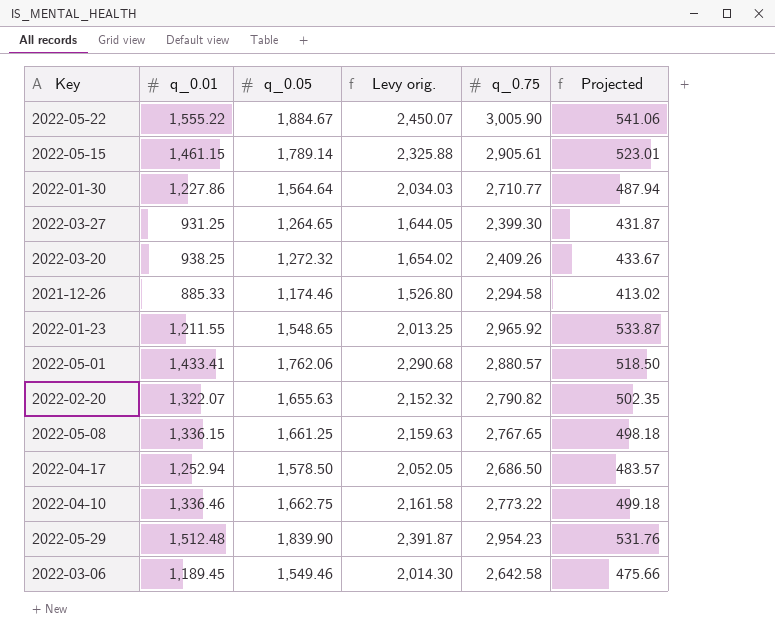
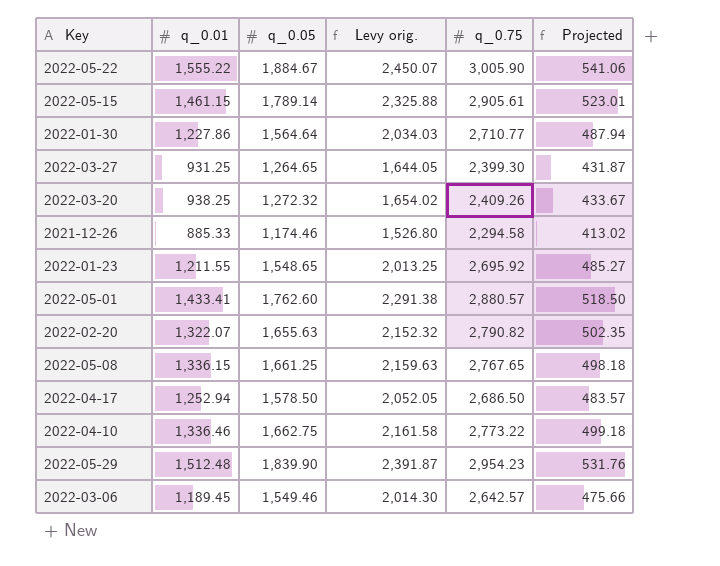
2022-01-23 | q_0.75: 2,965.92 -> 2,695.92
2022-01-23 | Projected: 533.87 -> 485.27
2022-05-01 | q_0.05: 1,762.06 -> 1,762.60
2022-05-01 | Levy orig.: 2,290.68 -> 2,291.38
2022-03-06 | q_0.75: 2,642.58 -> 2,642.57

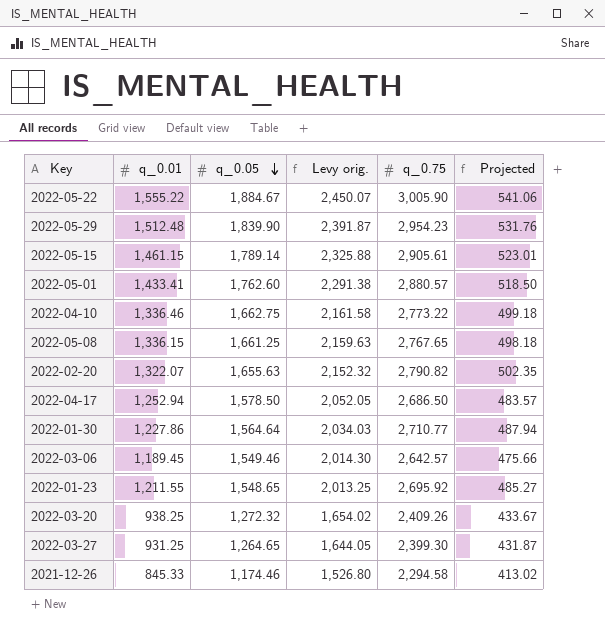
row order: none -> q_0.05 descending
2021-12-26 | q_0.01: 885.33 -> 845.33

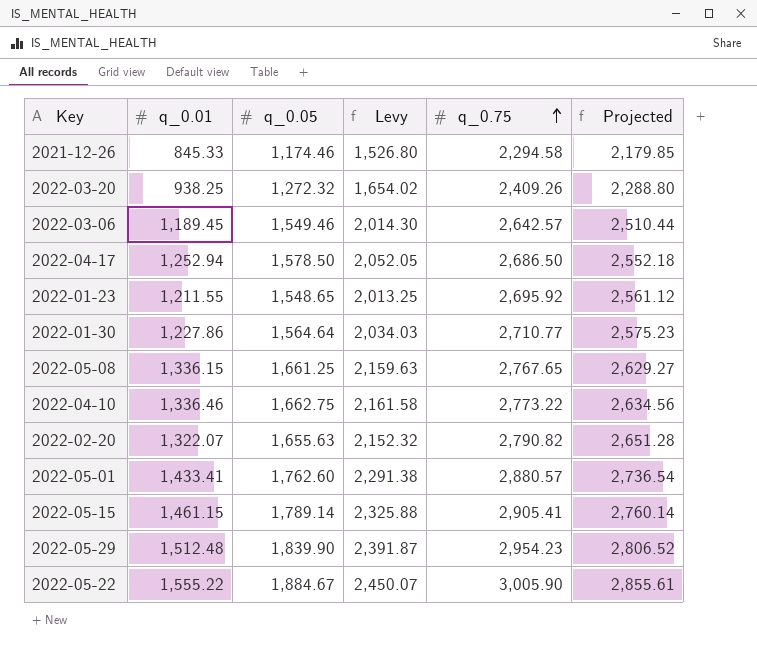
row order: q_0.05 descending -> q_0.75 ascending
column name: Levy orig. -> Levy
column Projected | formula: [q_0.75] * 0.18 -> [q_0.75] * 0.95
row 2022-03-27: 931.25 | 1,264.65 | 1,644.05 | 2,399.30 | 431.87 -> none
2022-05-15 | q_0.75: 2,905.61 -> 2,905.41

